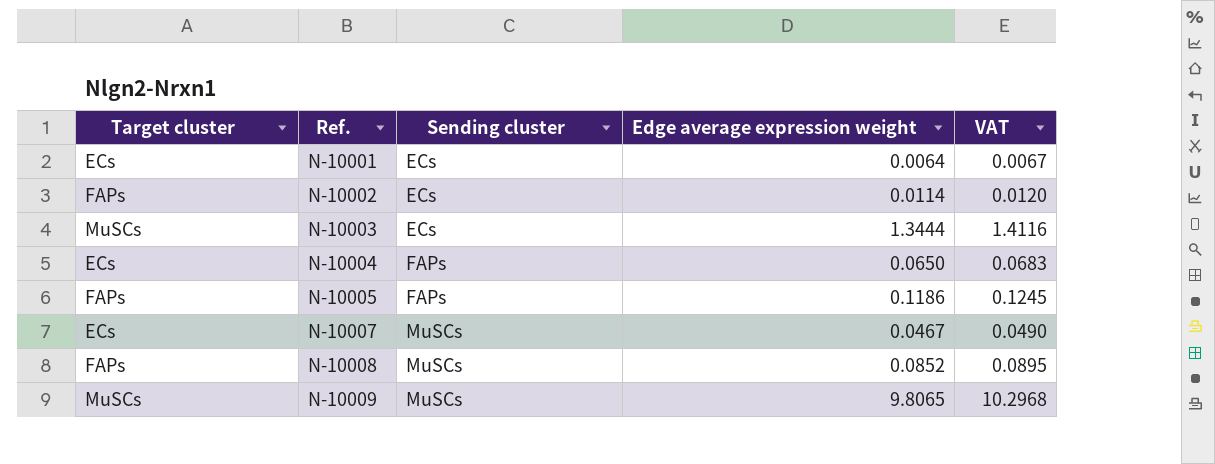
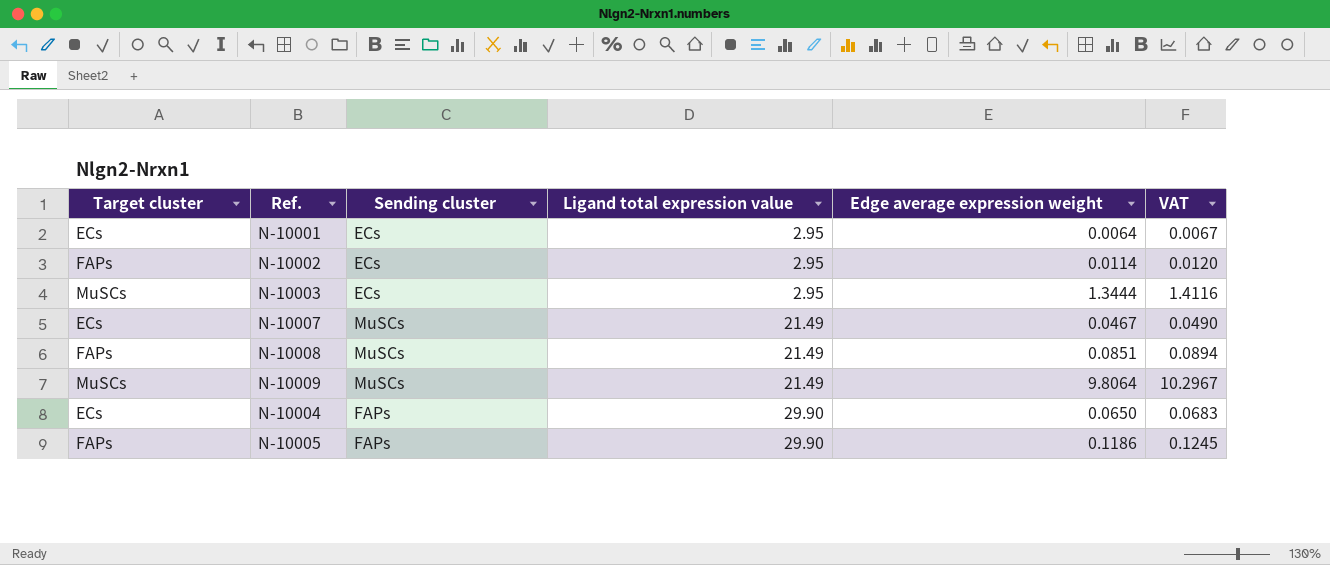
row order: Ref. ascending -> Ligand total expression value ascending
column Ligand total expression value | position: none -> 4
N-10008 | Edge average expression weight: 0.0852 -> 0.0851
N-10008 | VAT: 0.0895 -> 0.0894
N-10009 | Edge average expression weight: 9.8065 -> 9.8064
N-10009 | VAT: 10.2968 -> 10.2967

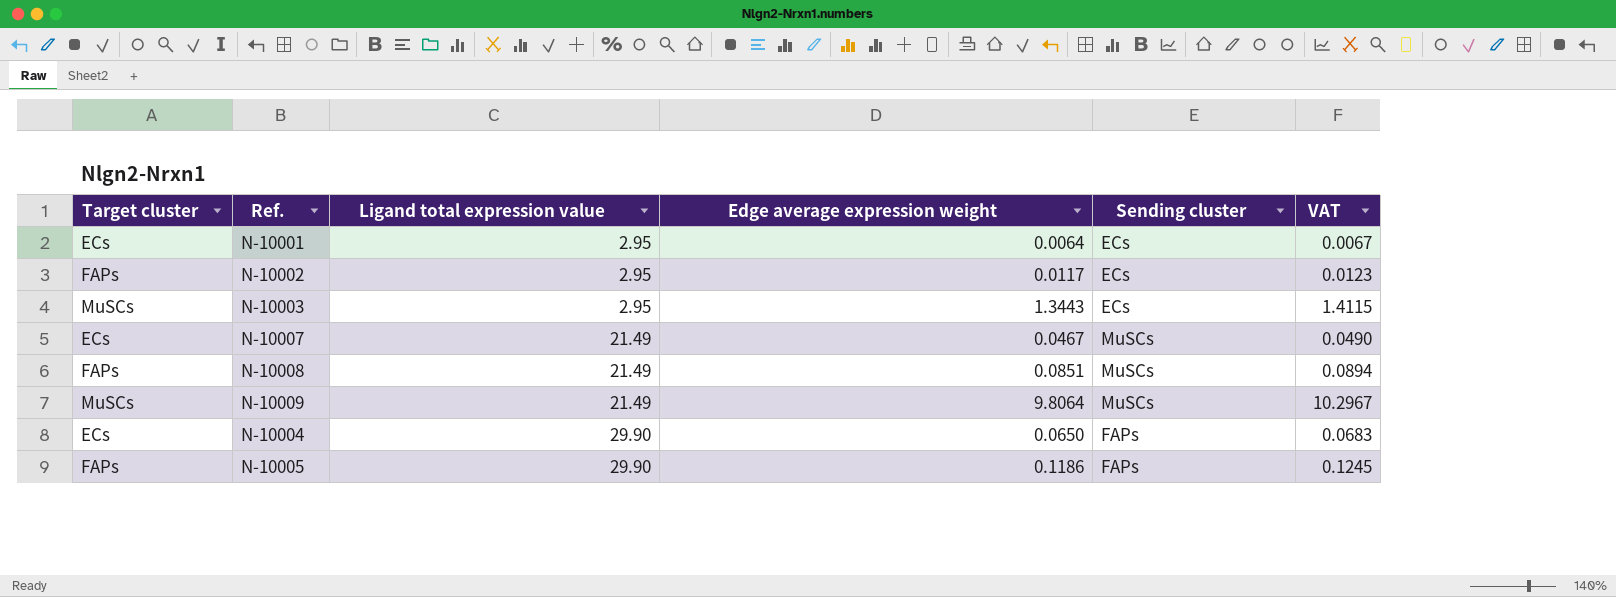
column Sending cluster | position: 3 -> 5
N-10002 | Edge average expression weight: 0.0114 -> 0.0117
N-10002 | VAT: 0.0120 -> 0.0123
N-10003 | Edge average expression weight: 1.3444 -> 1.3443
N-10003 | VAT: 1.4116 -> 1.4115

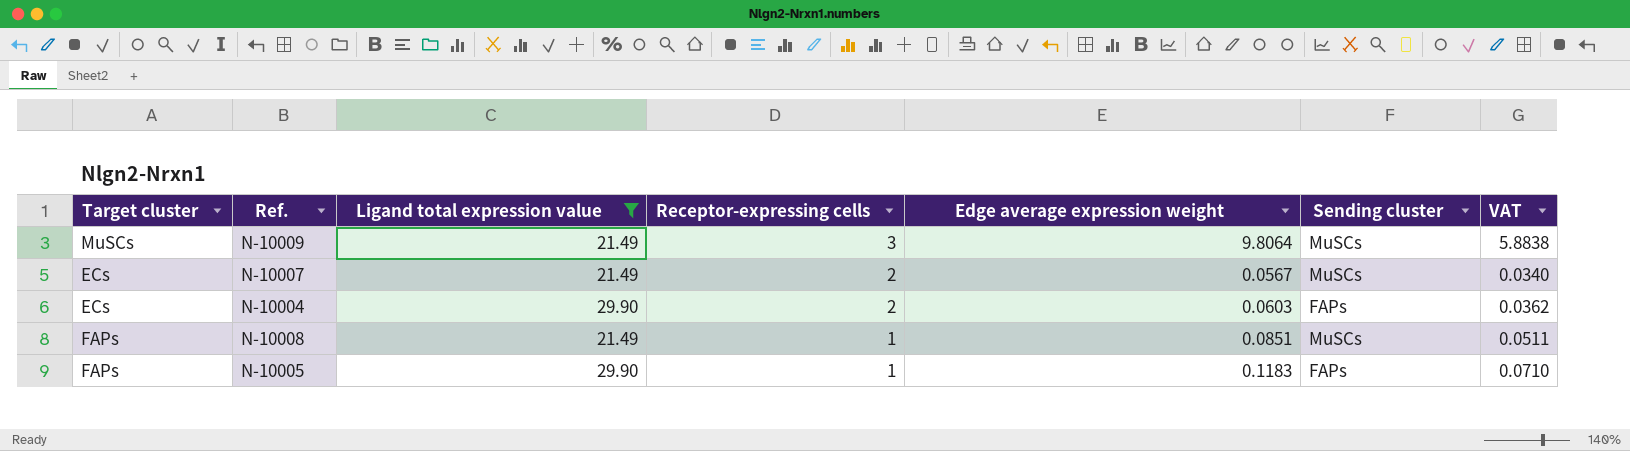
filter: none -> Ligand total expression value != 2.95
row order: Ligand total expression value ascending -> Receptor-expressing cells descending
column Receptor-expressing cells | position: none -> 4
column VAT | formula: [Edge average expression weight] * 1.05 -> [Edge average expression weight] * 0.6
N-10007 | Edge average expression weight: 0.0467 -> 0.0567
N-10004 | Edge average expression weight: 0.0650 -> 0.0603
N-10005 | Edge average expression weight: 0.1186 -> 0.1183

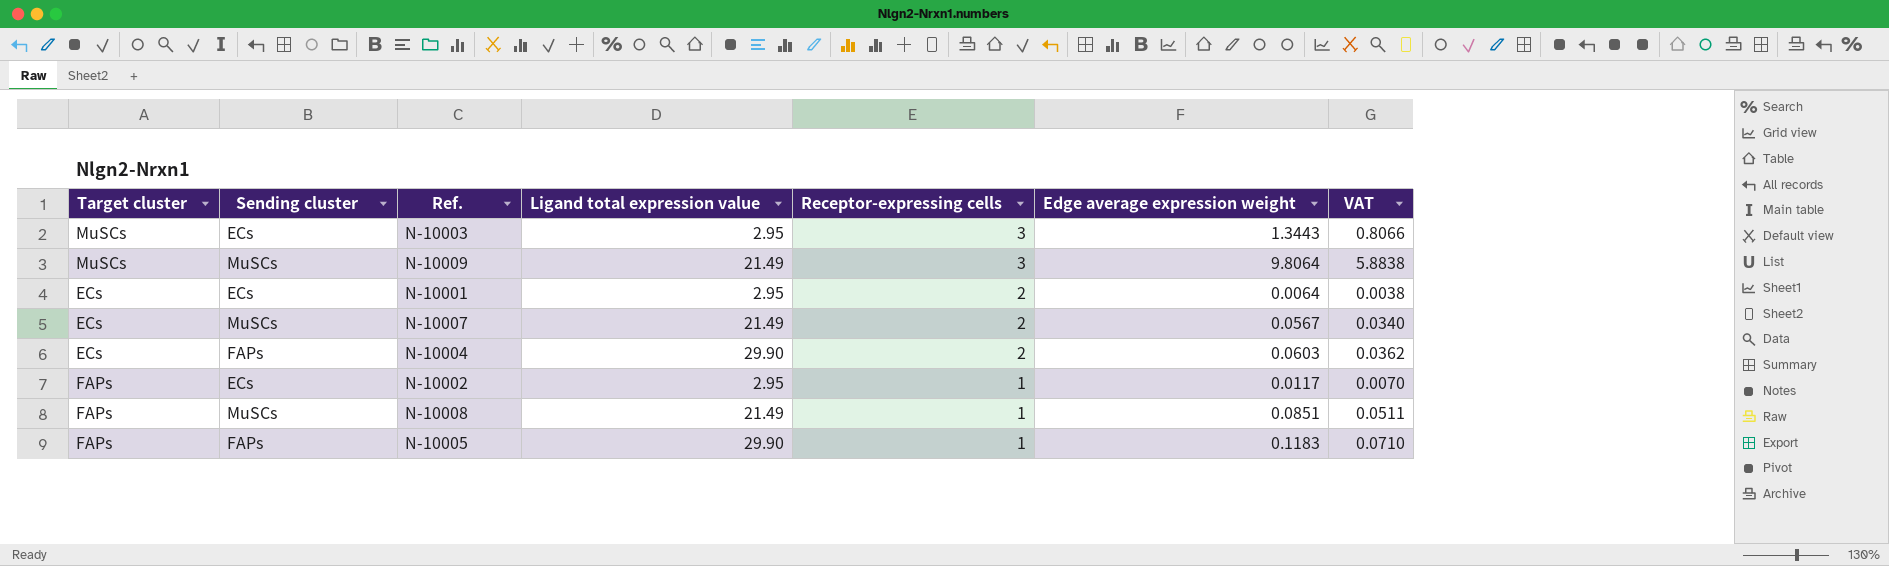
filter: Ligand total expression value != 2.95 -> none
column Sending cluster | position: 6 -> 2

